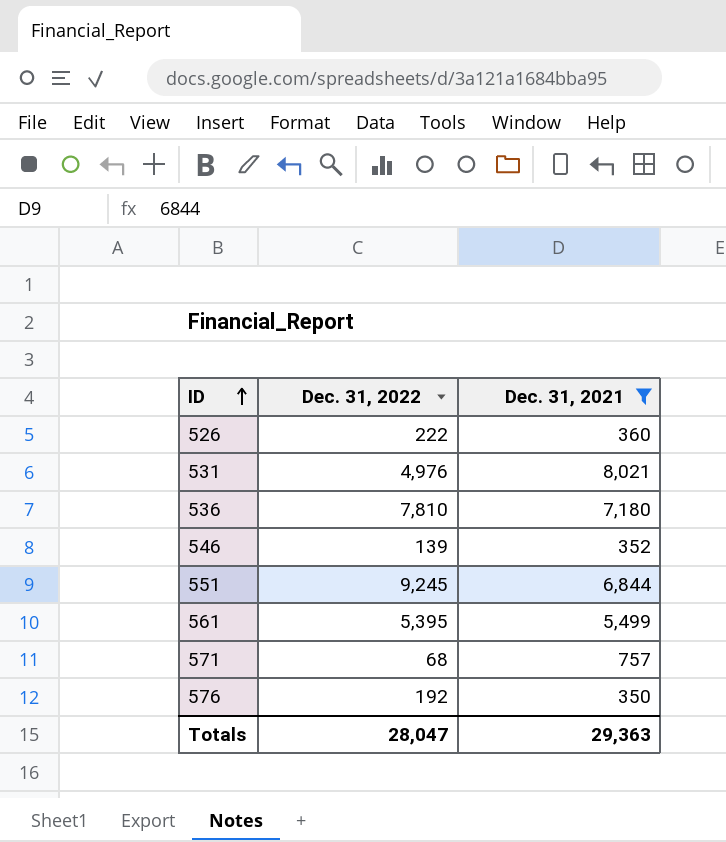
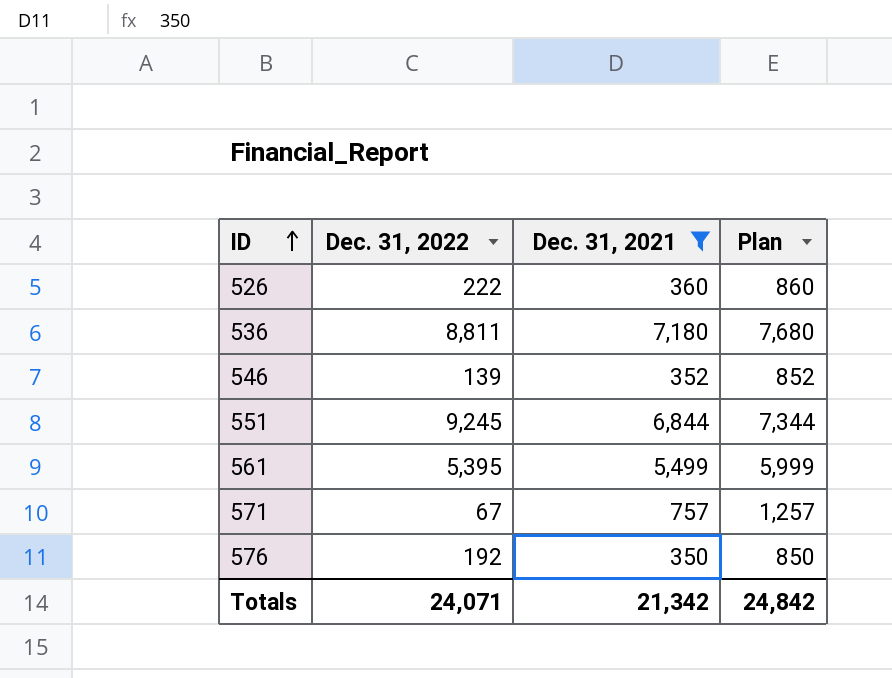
column Plan | formula: none -> [Dec. 31, 2021] + 500
row 531: 4,976 | 8,021 -> none
536 | Dec. 31, 2022: 7,810 -> 8,811
571 | Dec. 31, 2022: 68 -> 67
Totals | Dec. 31, 2022: 28,047 -> 24,071
Totals | Dec. 31, 2021: 29,363 -> 21,342

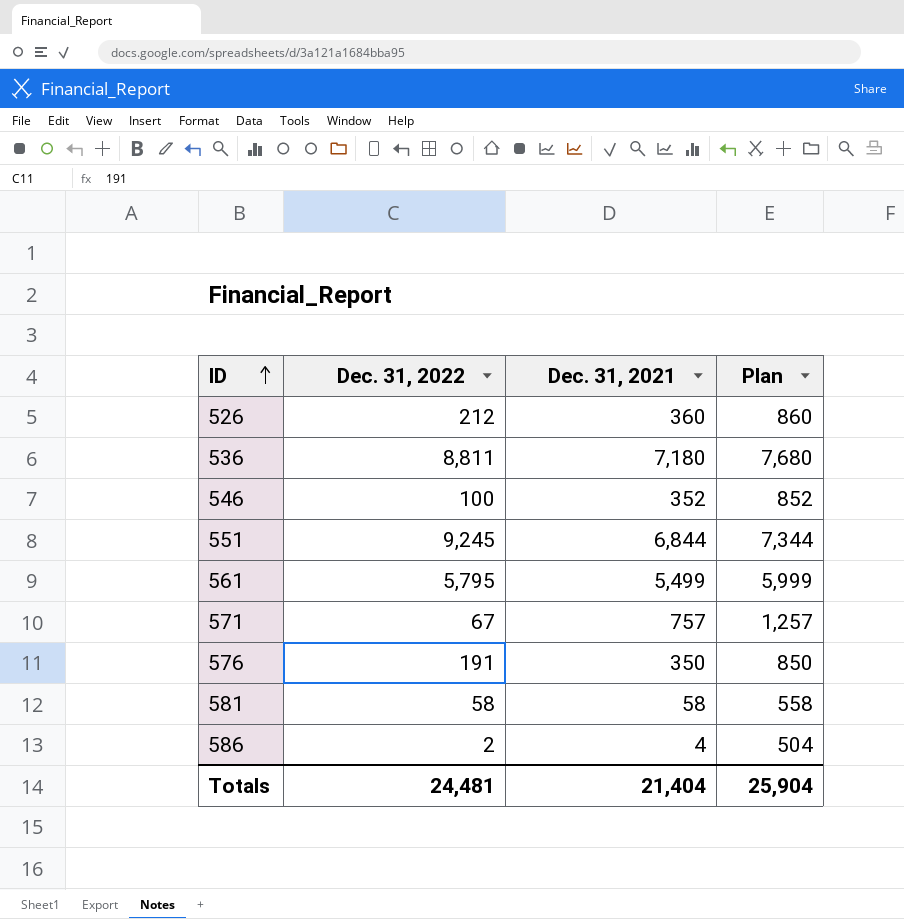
filter: Dec. 31, 2021 >= 350 -> none
526 | Dec. 31, 2022: 222 -> 212
546 | Dec. 31, 2022: 139 -> 100
561 | Dec. 31, 2022: 5,395 -> 5,795
576 | Dec. 31, 2022: 192 -> 191
Totals | Dec. 31, 2022: 24,071 -> 24,481
Totals | Dec. 31, 2021: 21,342 -> 21,404
Totals | Plan: 24,842 -> 25,904

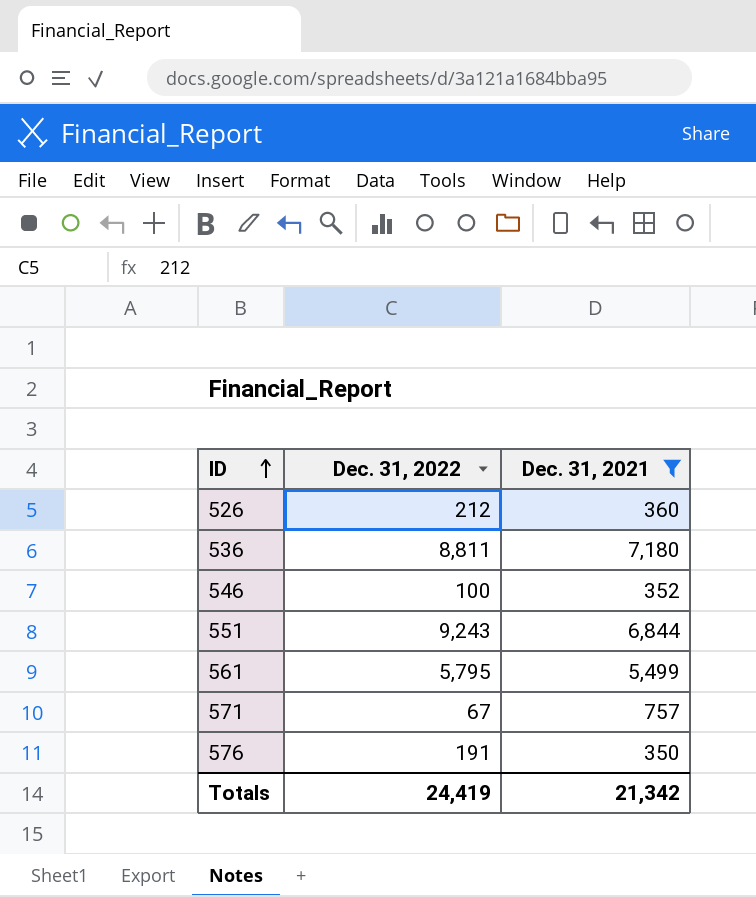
filter: none -> Dec. 31, 2021 >= 350
column Plan | formula: [Dec. 31, 2021] + 500 -> none
551 | Dec. 31, 2022: 9,245 -> 9,243
Totals | Dec. 31, 2022: 24,481 -> 24,419
Totals | Dec. 31, 2021: 21,404 -> 21,342

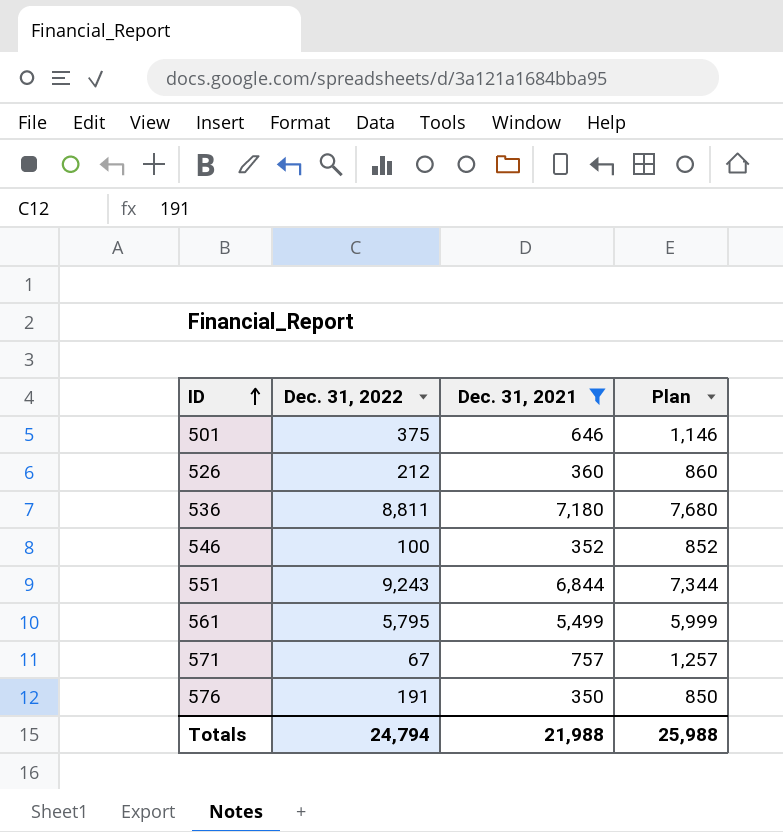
column Plan | formula: none -> [Dec. 31, 2021] + 500
row 501: none -> 375 | 646 | 1,146
Totals | Dec. 31, 2022: 24,419 -> 24,794
Totals | Dec. 31, 2021: 21,342 -> 21,988

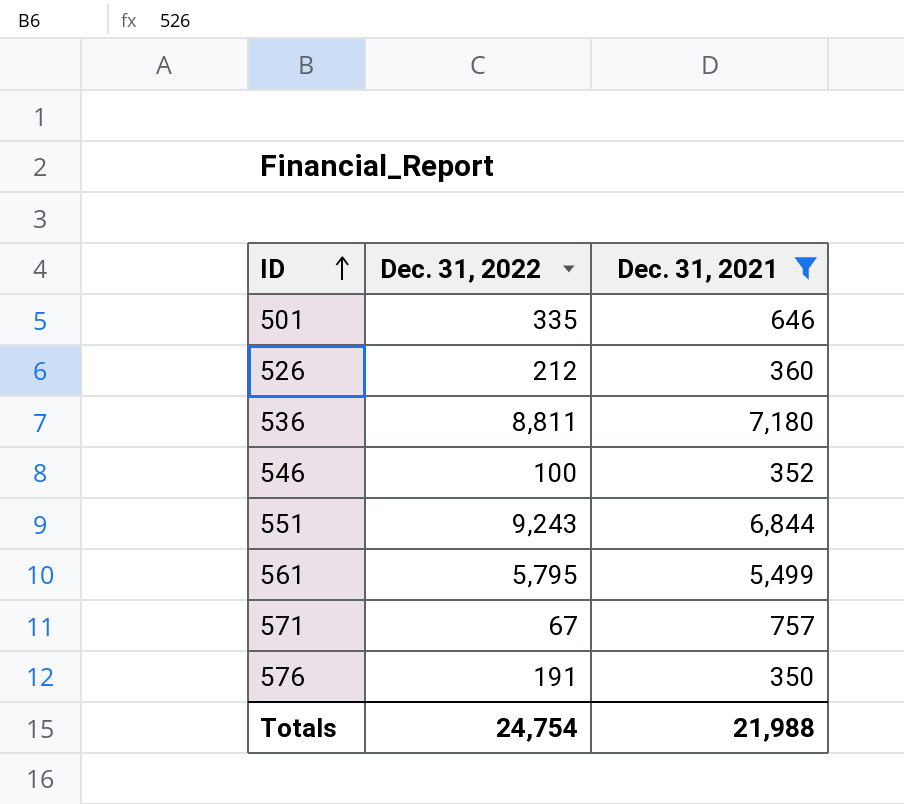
column Plan | formula: [Dec. 31, 2021] + 500 -> none
501 | Dec. 31, 2022: 375 -> 335
Totals | Dec. 31, 2022: 24,794 -> 24,754

